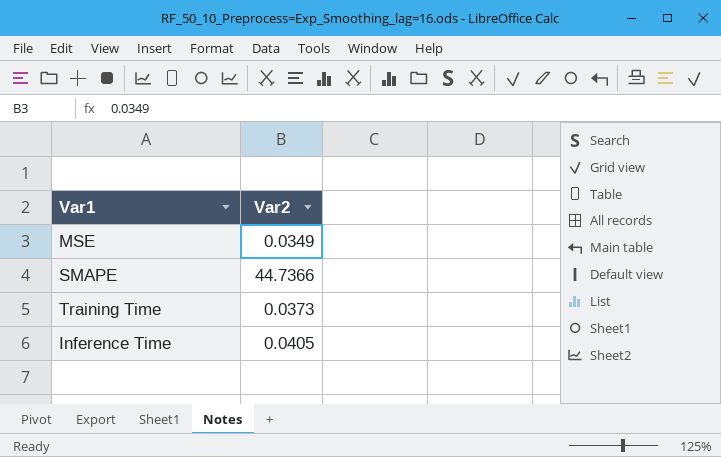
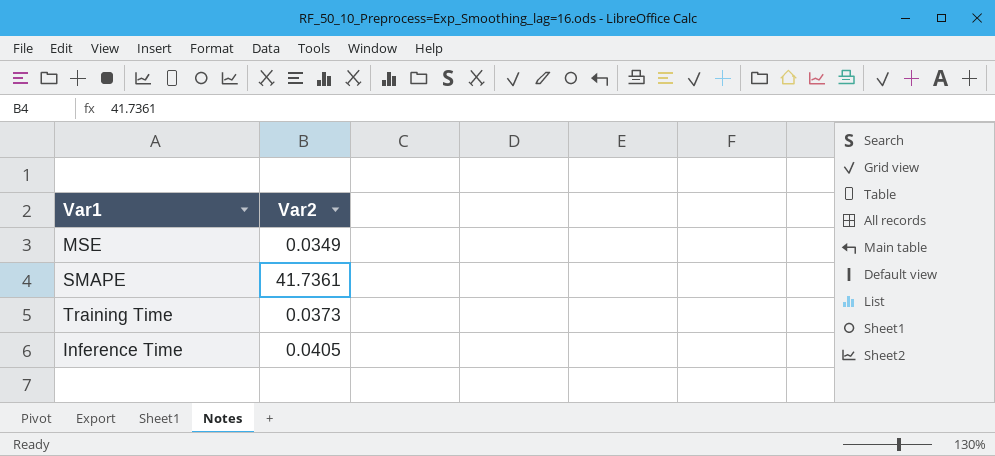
SMAPE | Var2: 44.7366 -> 41.7361

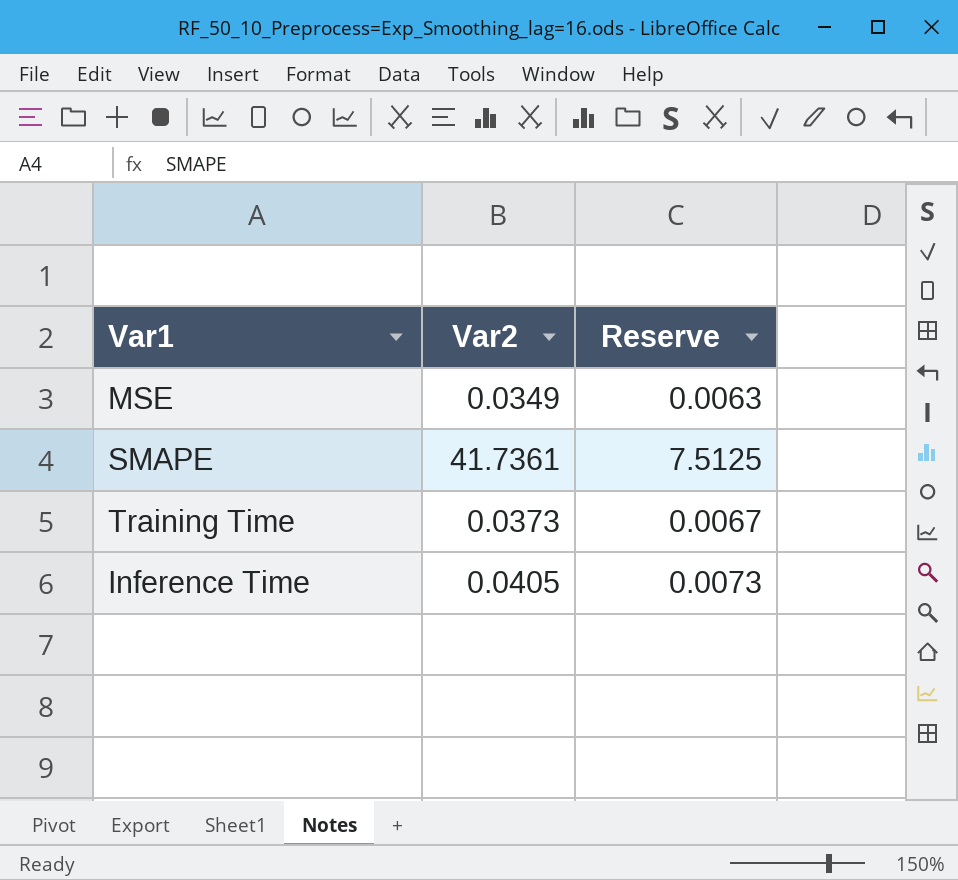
column Reserve | formula: none -> [Var2] * 0.18

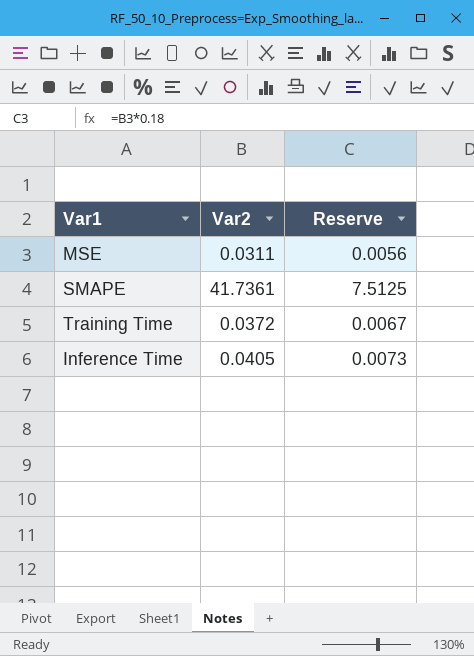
MSE | Var2: 0.0349 -> 0.0311
MSE | Reserve: 0.0063 -> 0.0056
Training Time | Var2: 0.0373 -> 0.0372

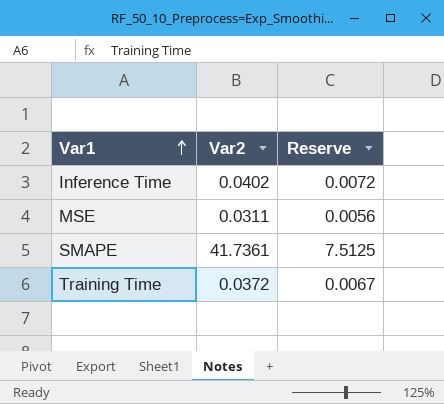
row order: none -> Var1 ascending
Inference Time | Var2: 0.0405 -> 0.0402
Inference Time | Reserve: 0.0073 -> 0.0072

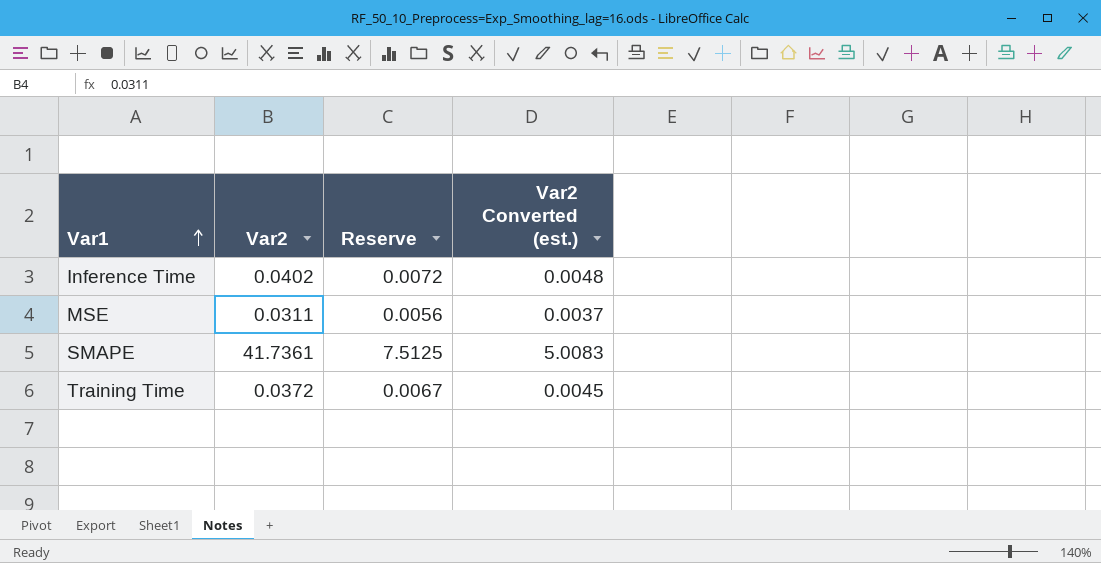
column Var2 Converted (est.) | formula: none -> [Var2] * 0.12

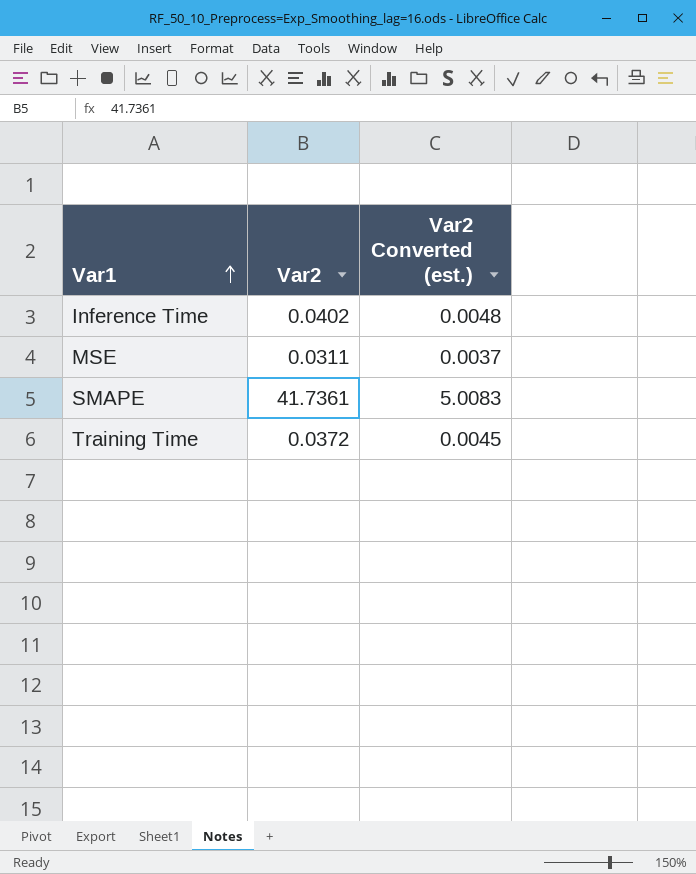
column Reserve | formula: [Var2] * 0.18 -> none

